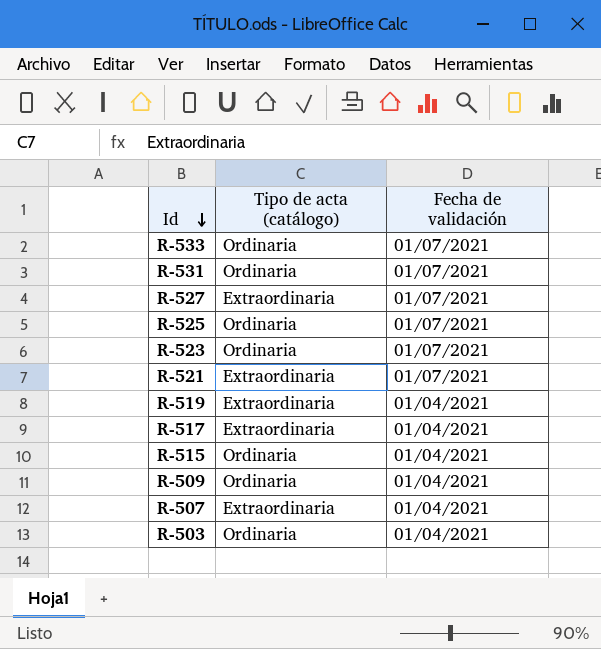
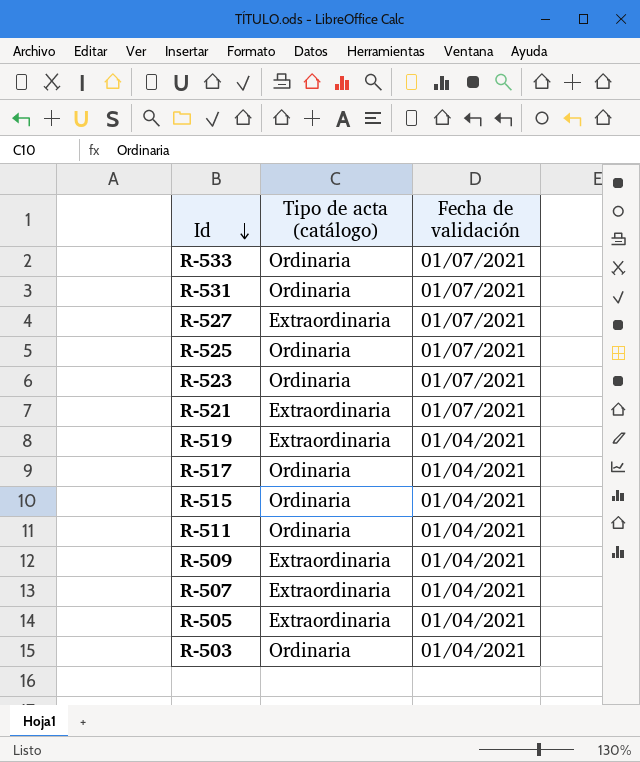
R-517 | Tipo de acta (catálogo): Extraordinaria -> Ordinaria
row R-511: none -> Ordinaria | 01/04/2021
R-509 | Tipo de acta (catálogo): Ordinaria -> Extraordinaria
row R-505: none -> Extraordinaria | 01/04/2021

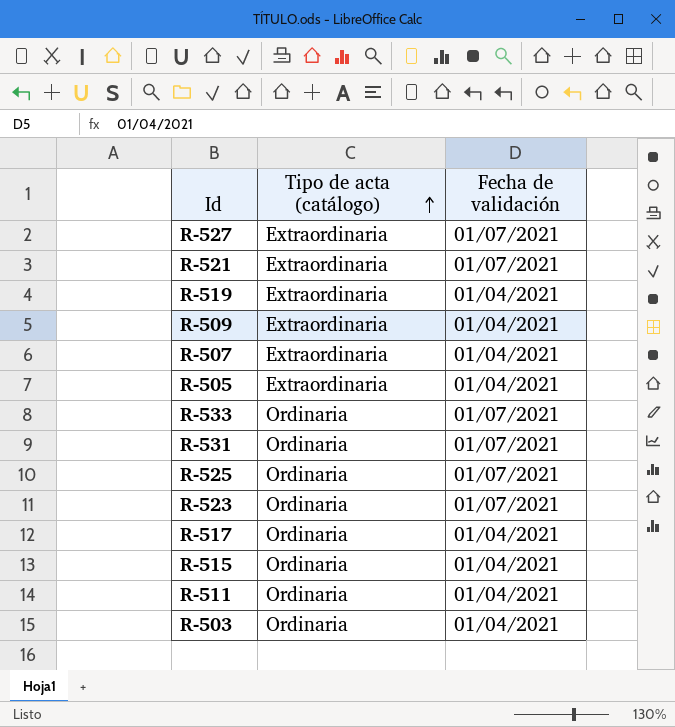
row order: Id descending -> Tipo de acta (catálogo) ascending

